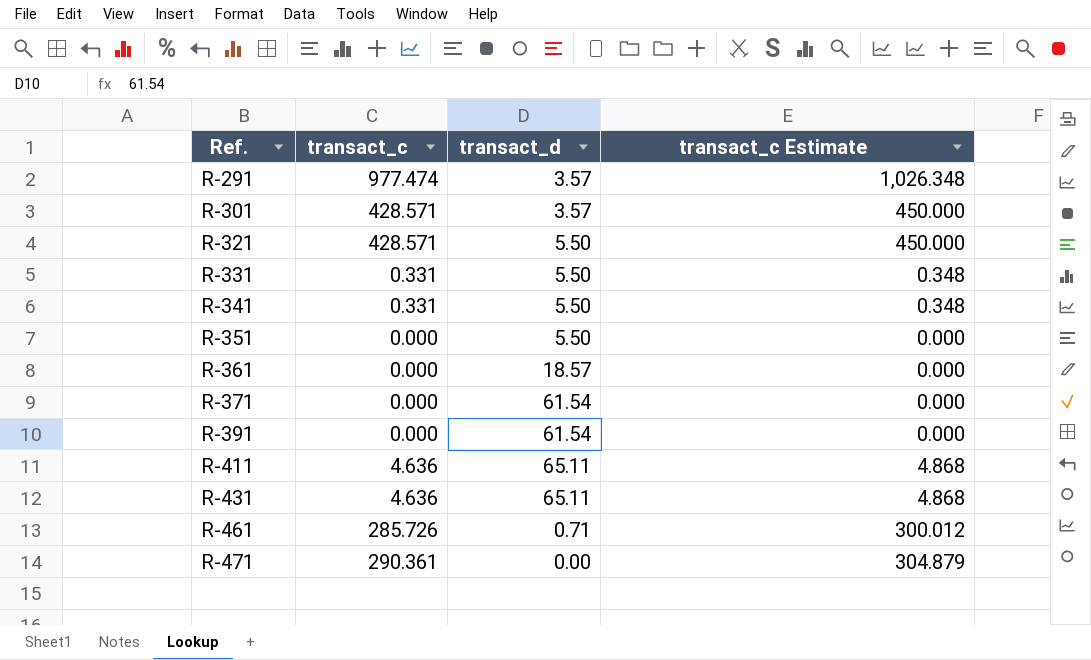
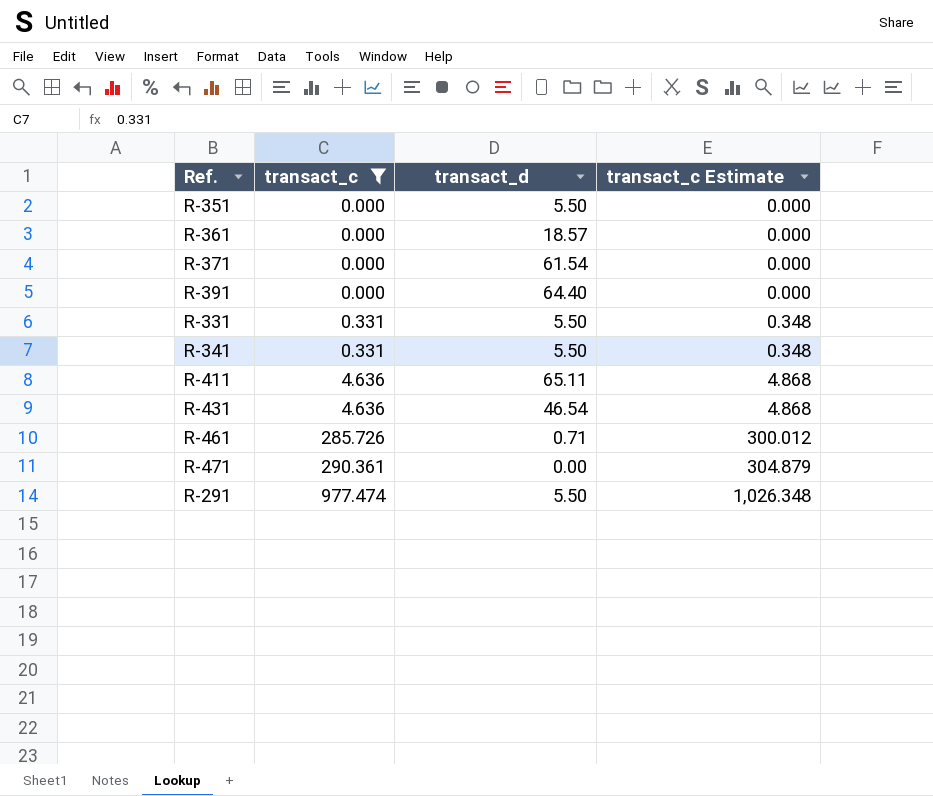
filter: none -> transact_c != 428.571
row order: Ref. ascending -> transact_c ascending
R-391 | transact_d: 61.54 -> 64.40
R-431 | transact_d: 65.11 -> 46.54
R-291 | transact_d: 3.57 -> 5.50

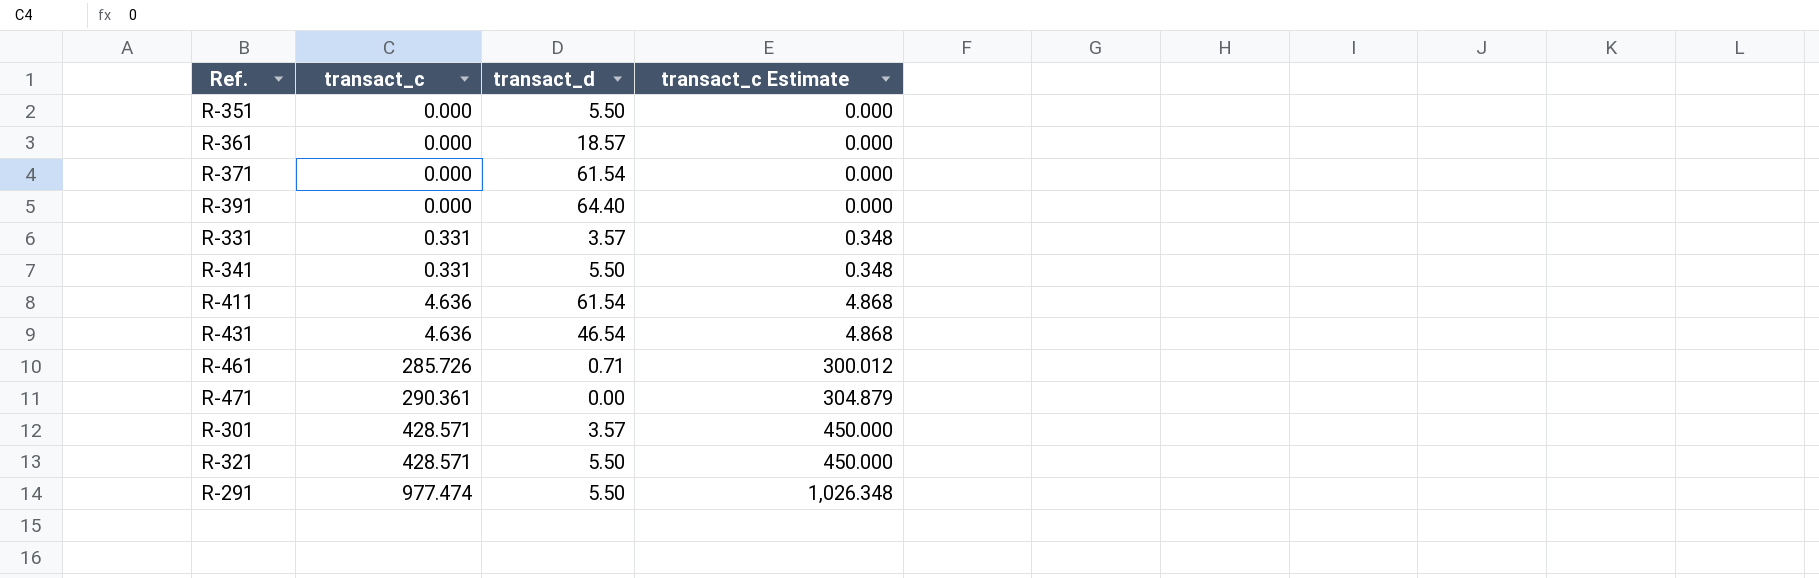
filter: transact_c != 428.571 -> none
R-331 | transact_d: 5.50 -> 3.57
R-411 | transact_d: 65.11 -> 61.54

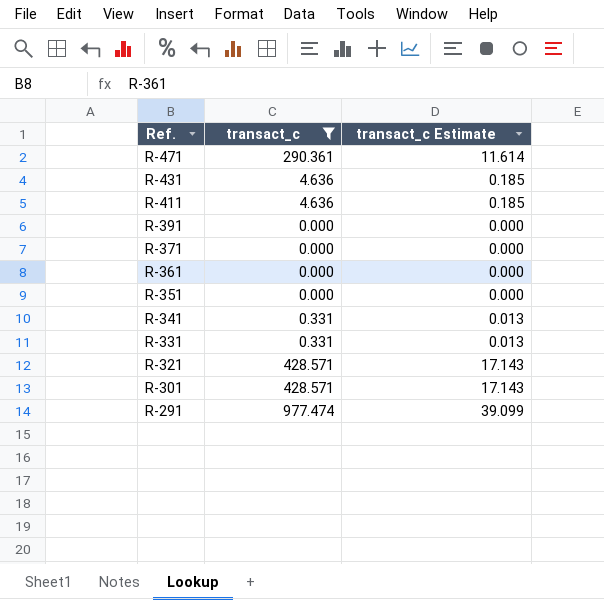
filter: none -> transact_c != 285.726
row order: transact_c ascending -> Ref. descending
column transact_d | position: 3 -> none
column transact_c Estimate | formula: [transact_c] * 1.05 -> [transact_c] * 0.04

